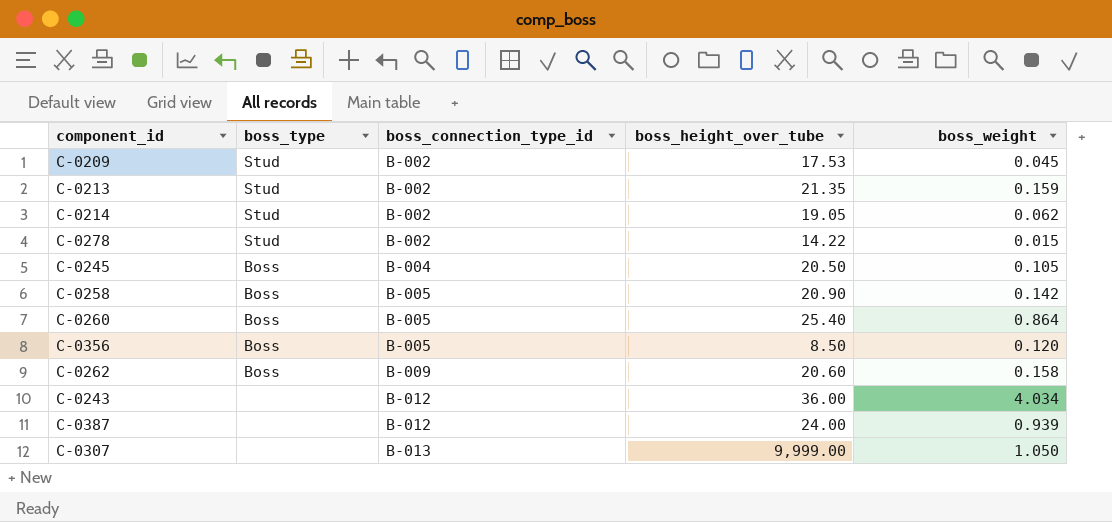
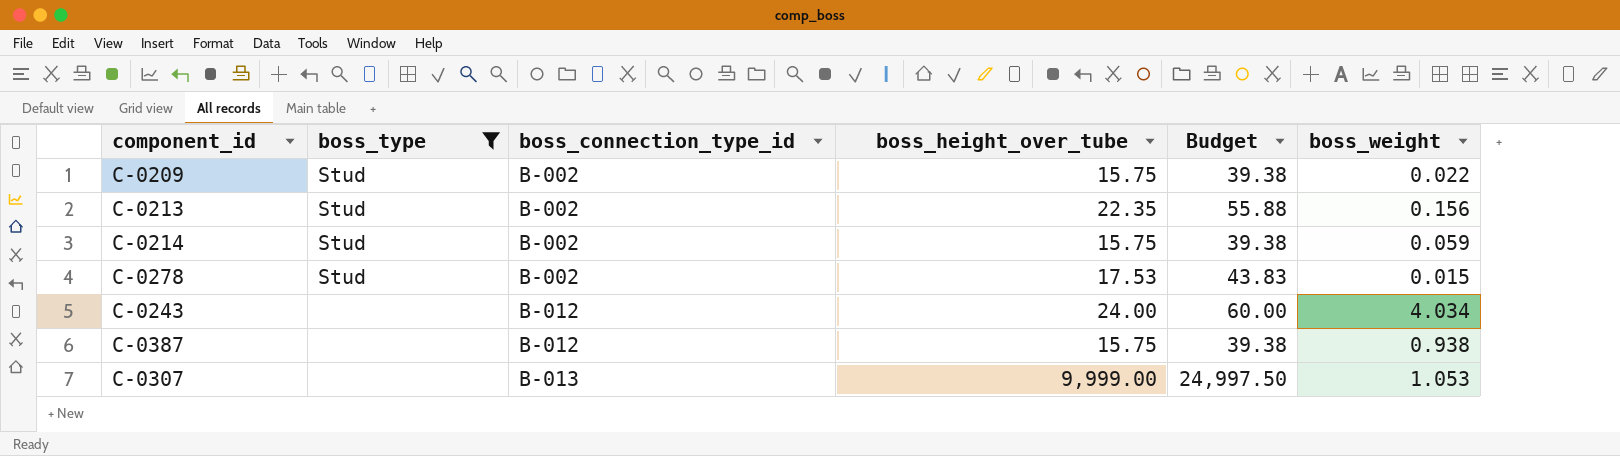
filter: none -> boss_type != Boss
column Budget | formula: none -> [boss_height_over_tube] * 2.5
C-0209 | boss_height_over_tube: 17.53 -> 15.75
C-0209 | boss_weight: 0.045 -> 0.022
C-0213 | boss_height_over_tube: 21.35 -> 22.35
C-0213 | boss_weight: 0.159 -> 0.156
C-0214 | boss_height_over_tube: 19.05 -> 15.75
C-0214 | boss_weight: 0.062 -> 0.059
C-0278 | boss_height_over_tube: 14.22 -> 17.53
C-0243 | boss_height_over_tube: 36.00 -> 24.00
C-0387 | boss_height_over_tube: 24.00 -> 15.75
C-0387 | boss_weight: 0.939 -> 0.938
C-0307 | boss_weight: 1.050 -> 1.053

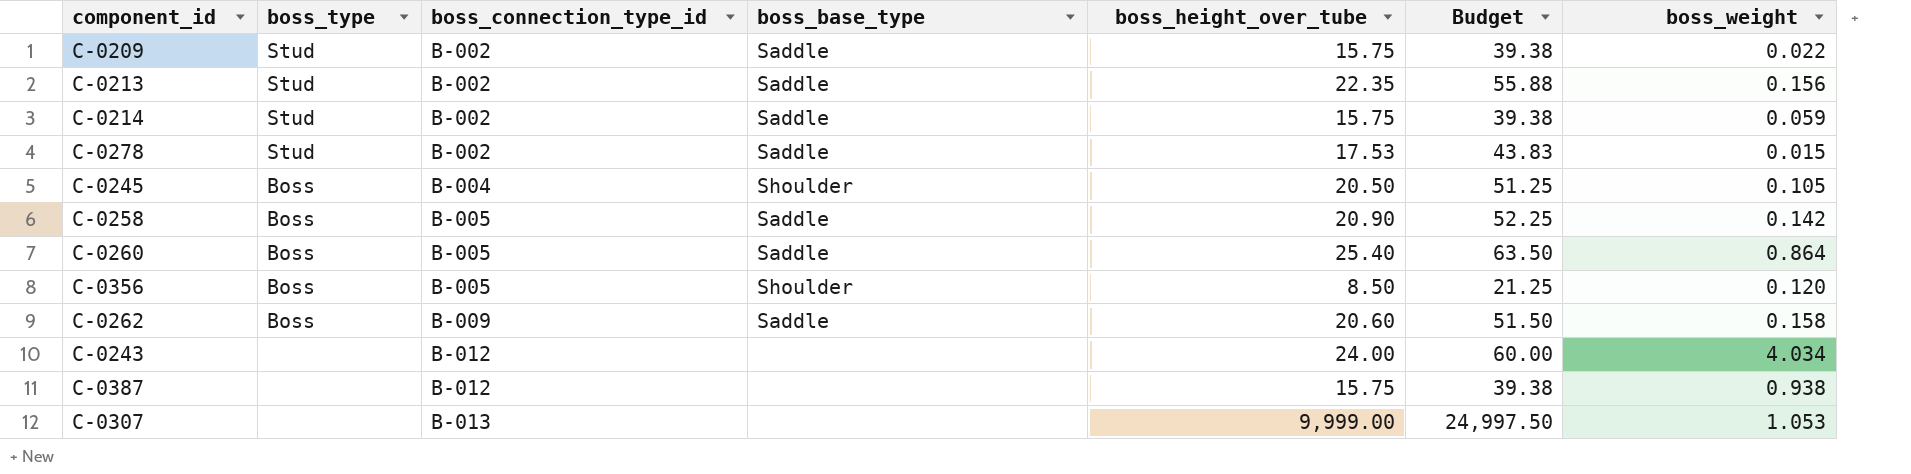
filter: boss_type != Boss -> none
column boss_base_type | position: none -> 4

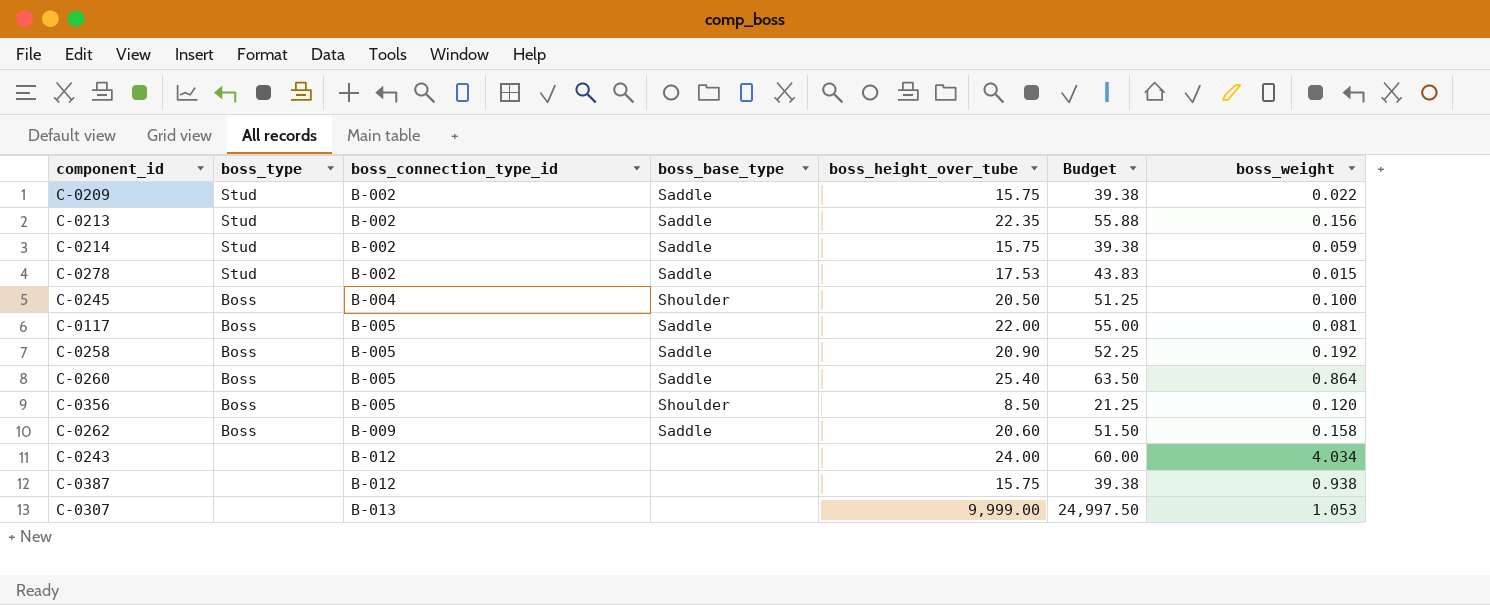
C-0245 | boss_weight: 0.105 -> 0.100
row C-0117: none -> Boss | B-005 | Saddle | 22.00 | 55.00 | 0.081
C-0258 | boss_weight: 0.142 -> 0.192

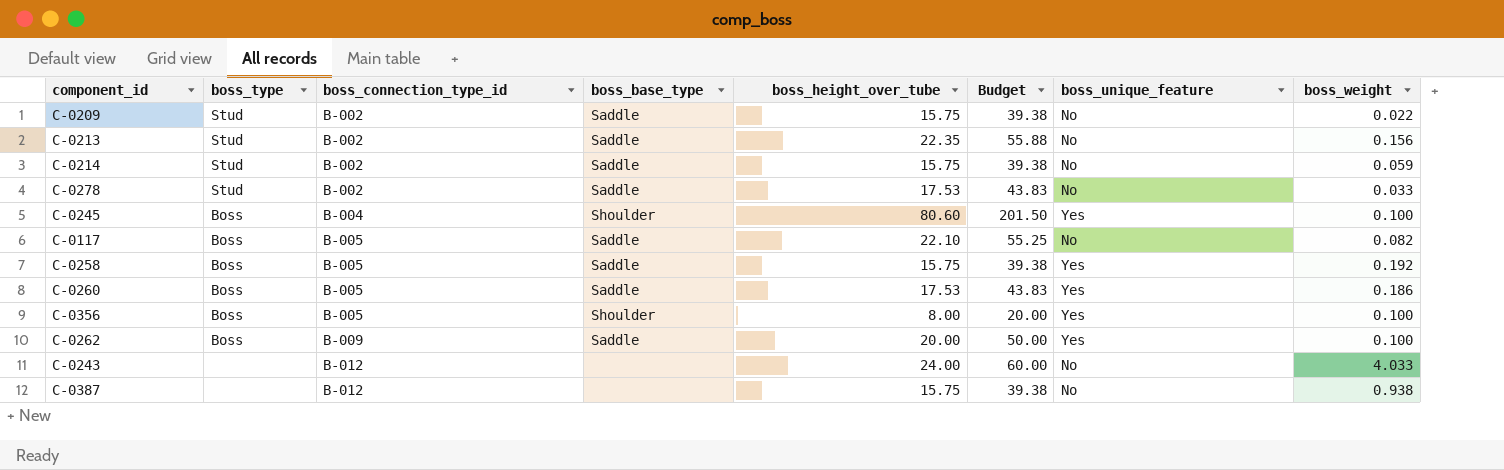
column boss_unique_feature | position: none -> 7
row C-0307: none | B-013 | none | 9,999.00 | 24,997.50 | 1.053 -> none
C-0278 | boss_weight: 0.015 -> 0.033
C-0245 | boss_height_over_tube: 20.50 -> 80.60
C-0245 | Budget: 51.25 -> 201.50
C-0117 | boss_height_over_tube: 22.00 -> 22.10
C-0117 | Budget: 55.00 -> 55.25
C-0117 | boss_weight: 0.081 -> 0.082
C-0258 | boss_height_over_tube: 20.90 -> 15.75
C-0258 | Budget: 52.25 -> 39.38
C-0260 | boss_height_over_tube: 25.40 -> 17.53
C-0260 | Budget: 63.50 -> 43.83
C-0260 | boss_weight: 0.864 -> 0.186
C-0356 | boss_height_over_tube: 8.50 -> 8.00
C-0356 | Budget: 21.25 -> 20.00
C-0356 | boss_weight: 0.120 -> 0.100
C-0262 | boss_height_over_tube: 20.60 -> 20.00
C-0262 | Budget: 51.50 -> 50.00
C-0262 | boss_weight: 0.158 -> 0.100
C-0243 | boss_weight: 4.034 -> 4.033

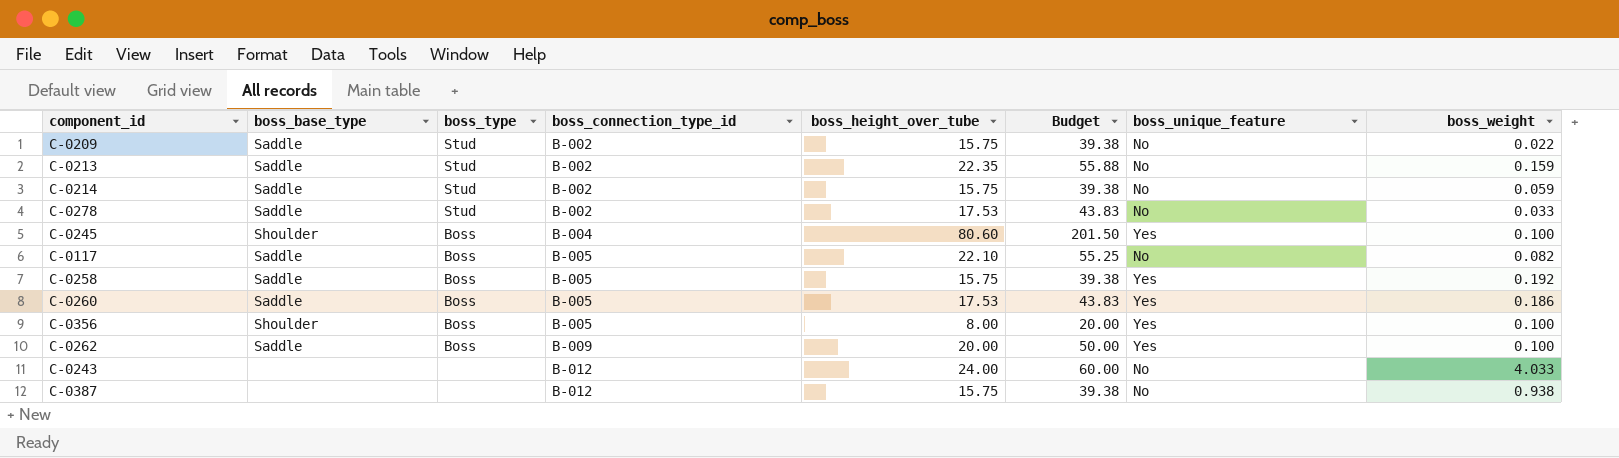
column boss_base_type | position: 4 -> 2
C-0213 | boss_weight: 0.156 -> 0.159

